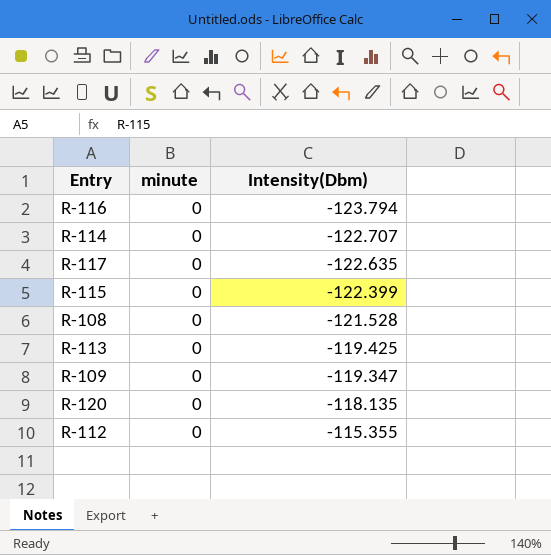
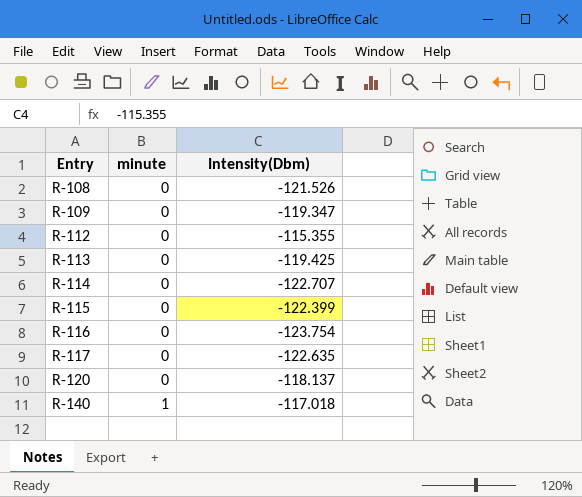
row order: Intensity(Dbm) ascending -> Entry ascending
R-108 | Intensity(Dbm): -121.528 -> -121.526
R-116 | Intensity(Dbm): -123.794 -> -123.754
R-120 | Intensity(Dbm): -118.135 -> -118.137
row R-140: none -> 1 | -117.018

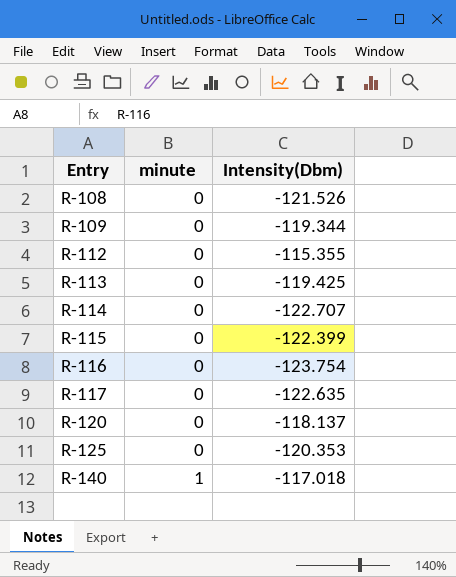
R-109 | Intensity(Dbm): -119.347 -> -119.344
row R-125: none -> 0 | -120.353

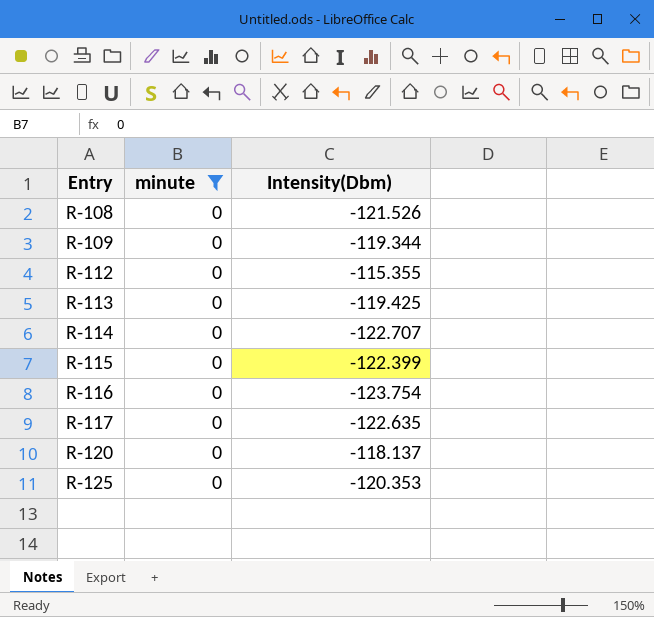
filter: none -> minute = 0

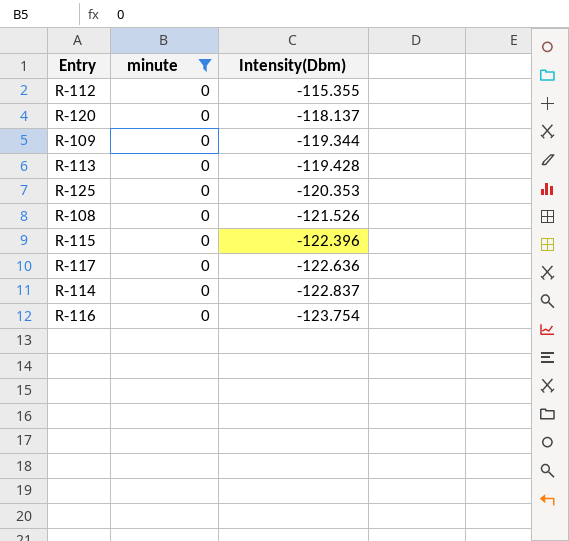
row order: Entry ascending -> Intensity(Dbm) descending
R-113 | Intensity(Dbm): -119.425 -> -119.428
R-115 | Intensity(Dbm): -122.399 -> -122.396
R-117 | Intensity(Dbm): -122.635 -> -122.636
R-114 | Intensity(Dbm): -122.707 -> -122.837

